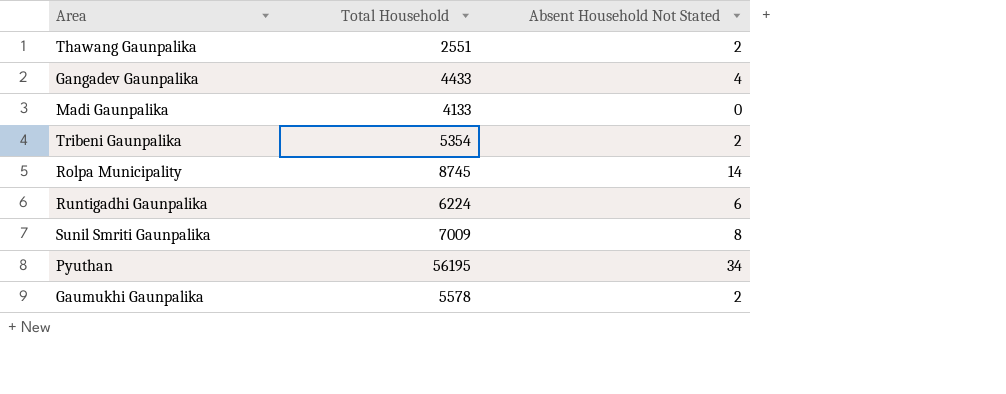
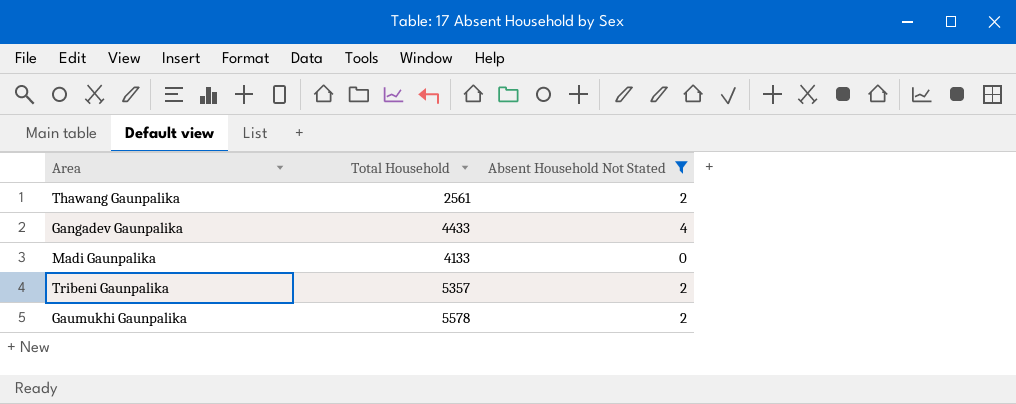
filter: none -> Absent Household Not Stated <= 4
Thawang Gaunpalika | Total Household: 2551 -> 2561
Tribeni Gaunpalika | Total Household: 5354 -> 5357

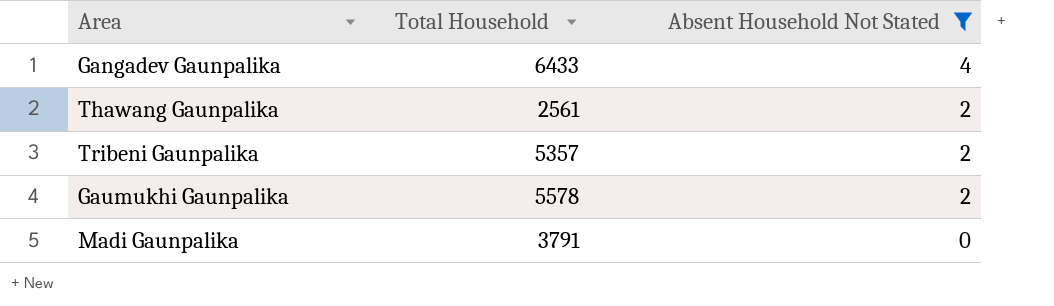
row order: none -> Absent Household Not Stated descending
Gangadev Gaunpalika | Total Household: 4433 -> 6433
Madi Gaunpalika | Total Household: 4133 -> 3791

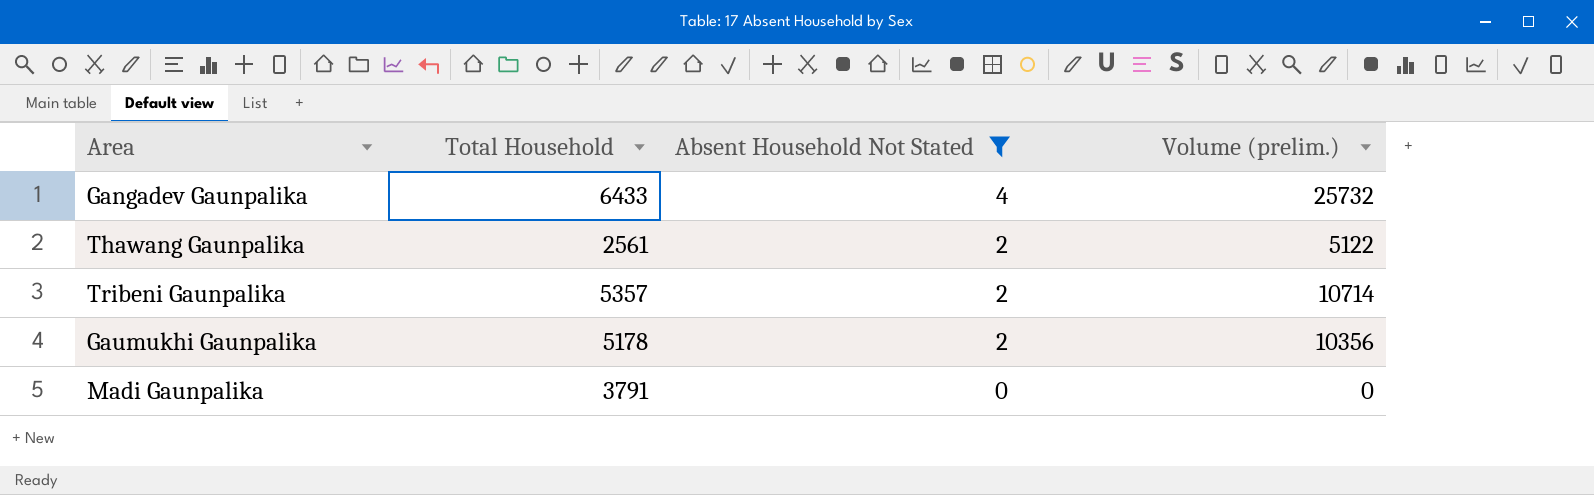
column Volume (prelim.) | formula: none -> [Total Household] * [Absent Household Not Stated]
Gaumukhi Gaunpalika | Total Household: 5578 -> 5178

